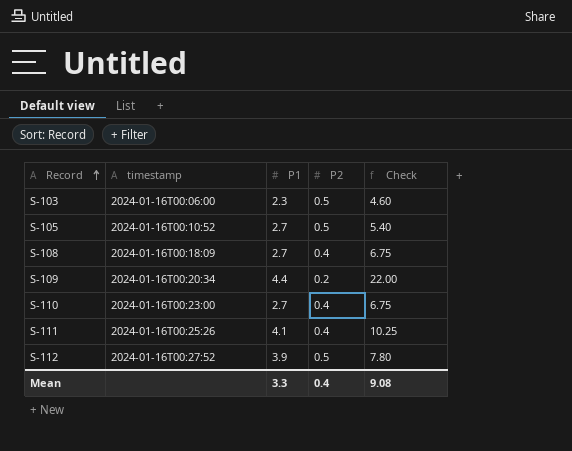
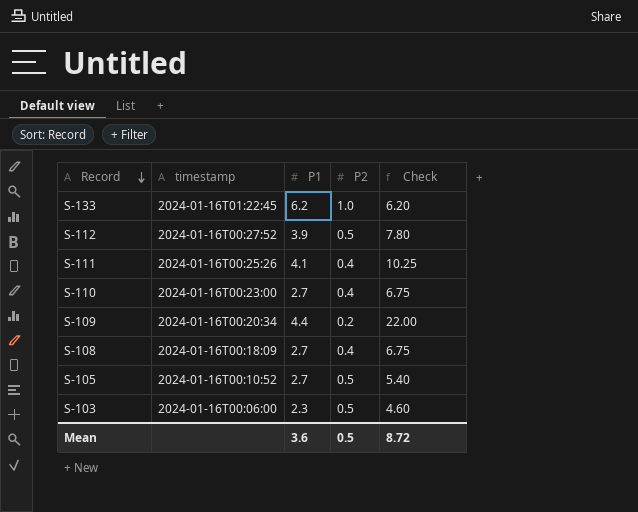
row order: Record ascending -> Record descending
row S-133: none -> 2024-01-16T01:22:45 | 6.2 | 1.0 | 6.20
Mean | P1: 3.3 -> 3.6
Mean | P2: 0.4 -> 0.5
Mean | Check: 9.08 -> 8.72

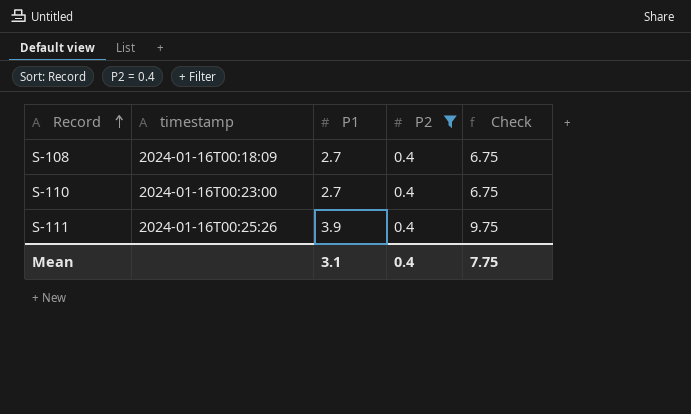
filter: none -> P2 = 0.4
row order: Record descending -> Record ascending
S-111 | P1: 4.1 -> 3.9
S-111 | Check: 10.25 -> 9.75
Mean | P1: 3.6 -> 3.1
Mean | P2: 0.5 -> 0.4
Mean | Check: 8.72 -> 7.75

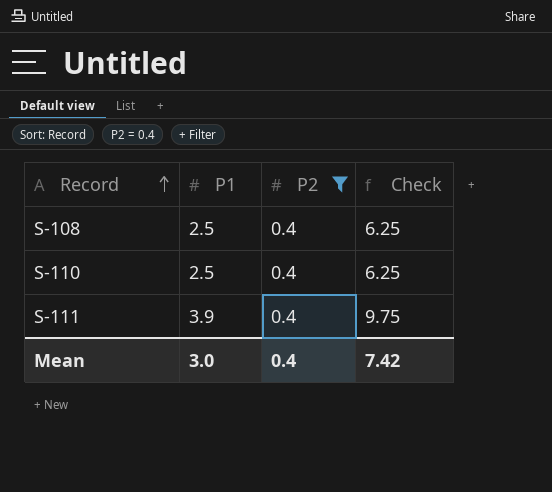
column timestamp | position: 2 -> none
S-108 | P1: 2.7 -> 2.5
S-108 | Check: 6.75 -> 6.25
S-110 | P1: 2.7 -> 2.5
S-110 | Check: 6.75 -> 6.25
Mean | P1: 3.1 -> 3.0
Mean | Check: 7.75 -> 7.42

